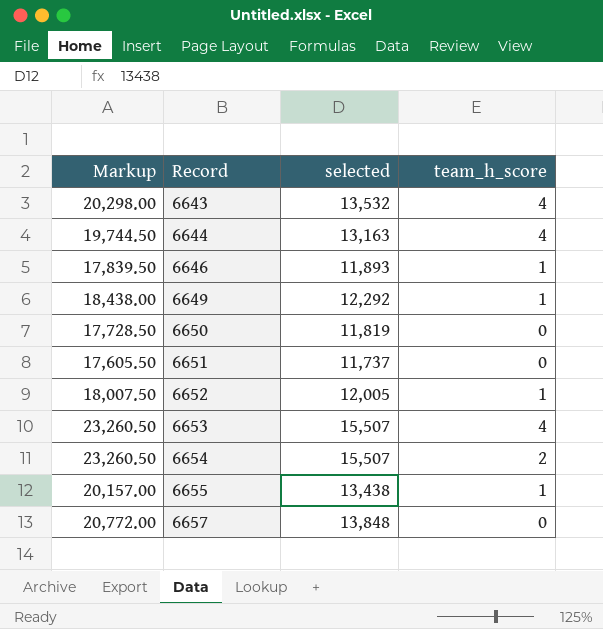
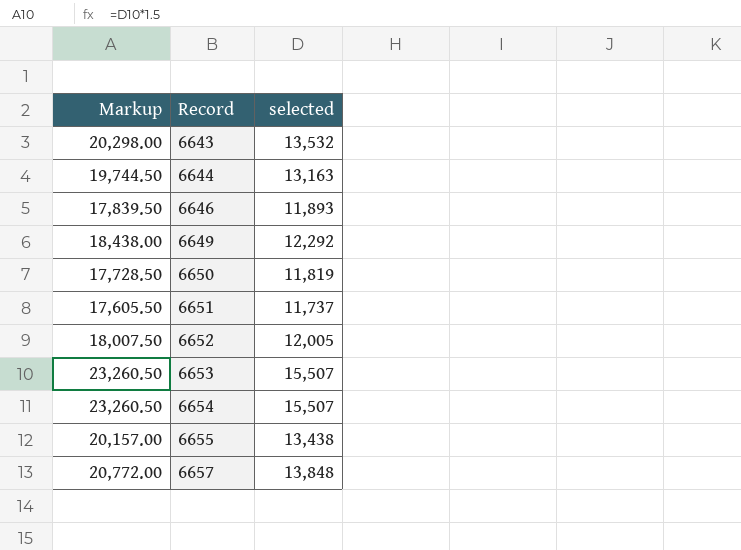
column team_h_score | position: 4 -> none

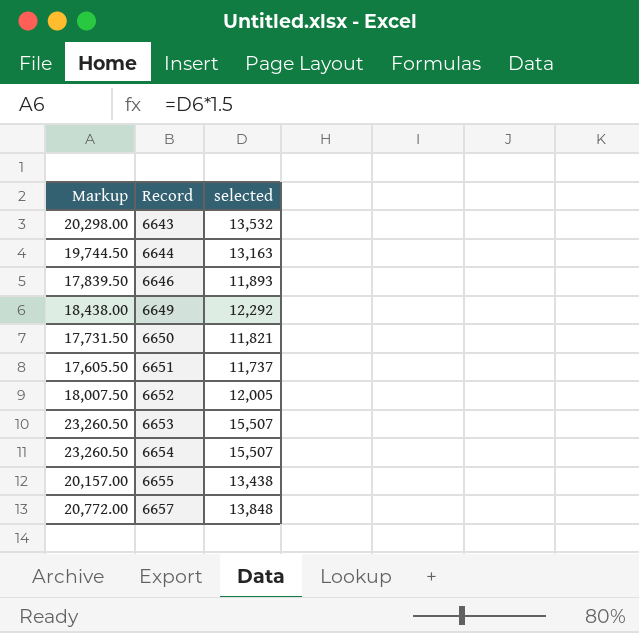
6650 | Markup: 17,728.50 -> 17,731.50
6650 | selected: 11,819 -> 11,821

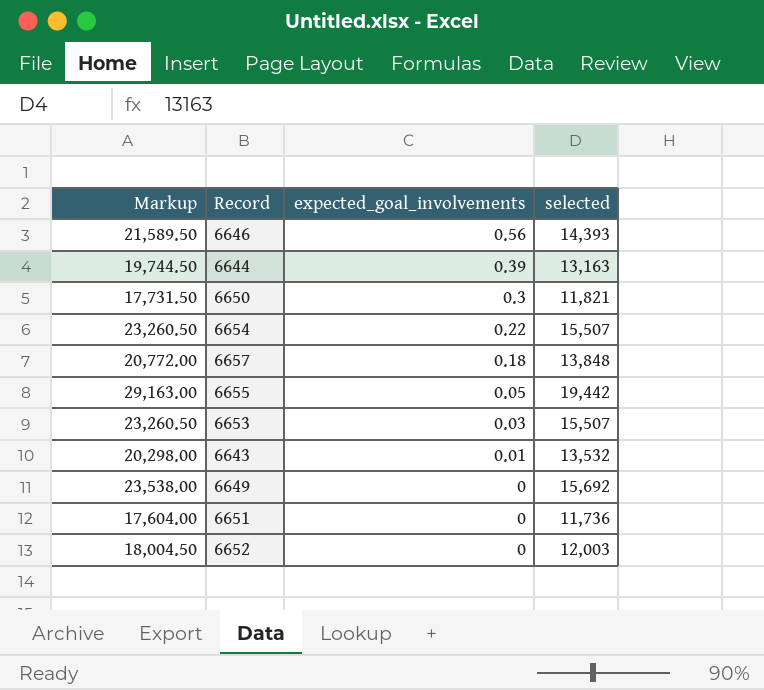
row order: Record ascending -> expected_goal_involvements descending
column expected_goal_involvements | position: none -> 3
6646 | Markup: 17,839.50 -> 21,589.50
6646 | selected: 11,893 -> 14,393
6655 | Markup: 20,157.00 -> 29,163.00
6655 | selected: 13,438 -> 19,442
6649 | Markup: 18,438.00 -> 23,538.00
6649 | selected: 12,292 -> 15,692
6651 | Markup: 17,605.50 -> 17,604.00
6651 | selected: 11,737 -> 11,736
6652 | Markup: 18,007.50 -> 18,004.50
6652 | selected: 12,005 -> 12,003

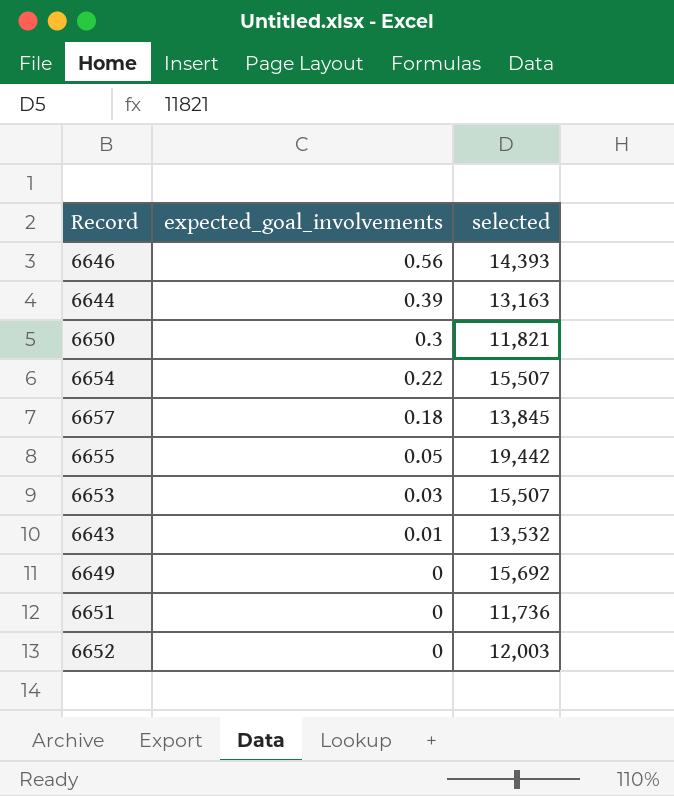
column Markup | formula: [selected] * 1.5 -> none
6657 | selected: 13,848 -> 13,845

